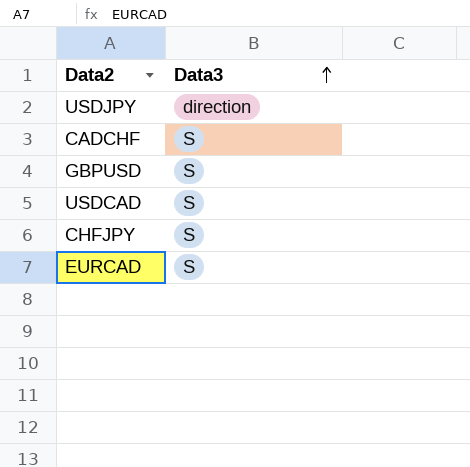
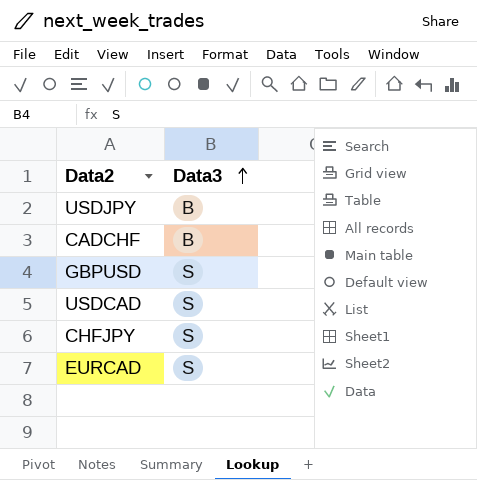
USDJPY | Data3: direction -> B
CADCHF | Data3: S -> B

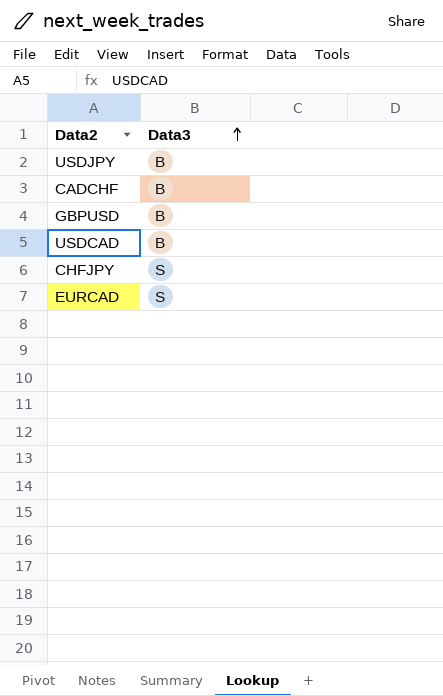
GBPUSD | Data3: S -> B
USDCAD | Data3: S -> B

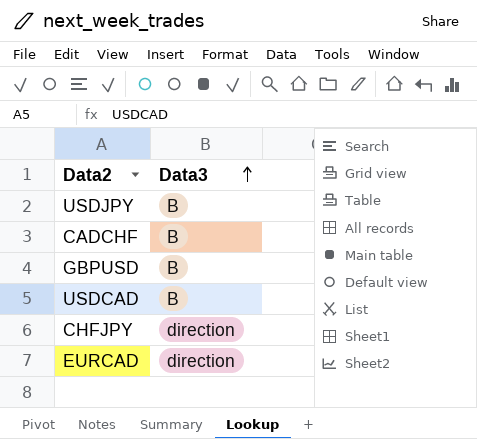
CHFJPY | Data3: S -> direction
EURCAD | Data3: S -> direction

